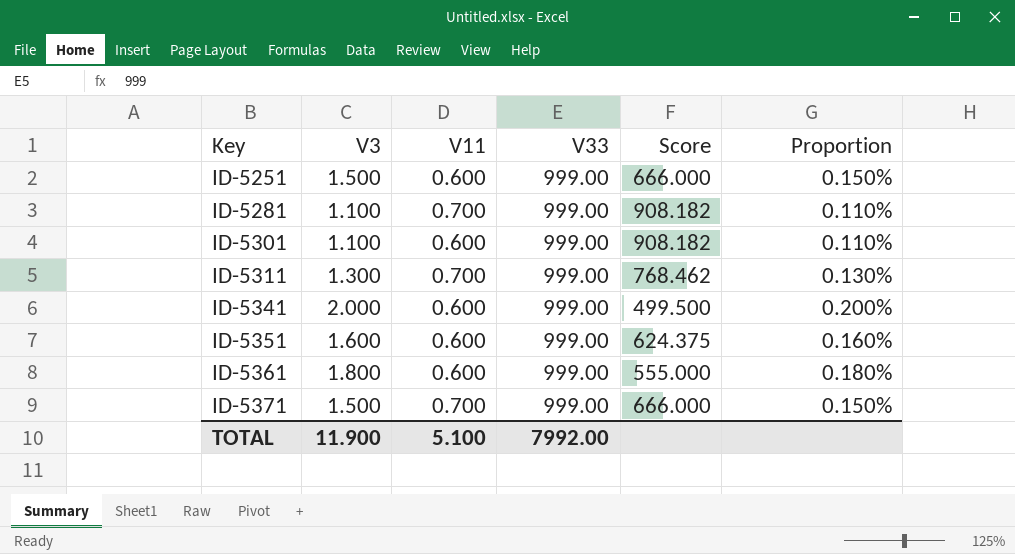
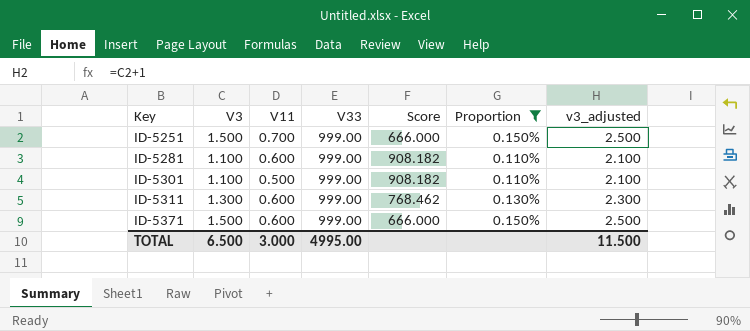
filter: none -> Proportion <= 0.150%
column v3_adjusted | formula: none -> [V3] + 1
ID-5251 | V11: 0.600 -> 0.700
ID-5281 | V11: 0.700 -> 0.600
ID-5301 | V11: 0.600 -> 0.500
ID-5311 | V11: 0.700 -> 0.600
ID-5371 | V11: 0.700 -> 0.600
TOTAL | V3: 11.900 -> 6.500
TOTAL | V11: 5.100 -> 3.000
TOTAL | V33: 7992.00 -> 4995.00

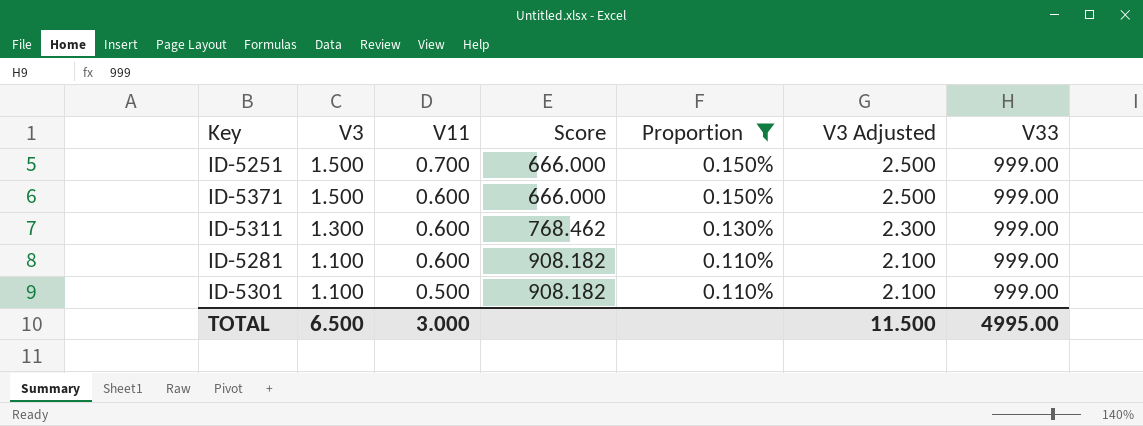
row order: Key ascending -> V3 descending
column name: v3_adjusted -> V3 Adjusted
column V33 | position: 4 -> 7

